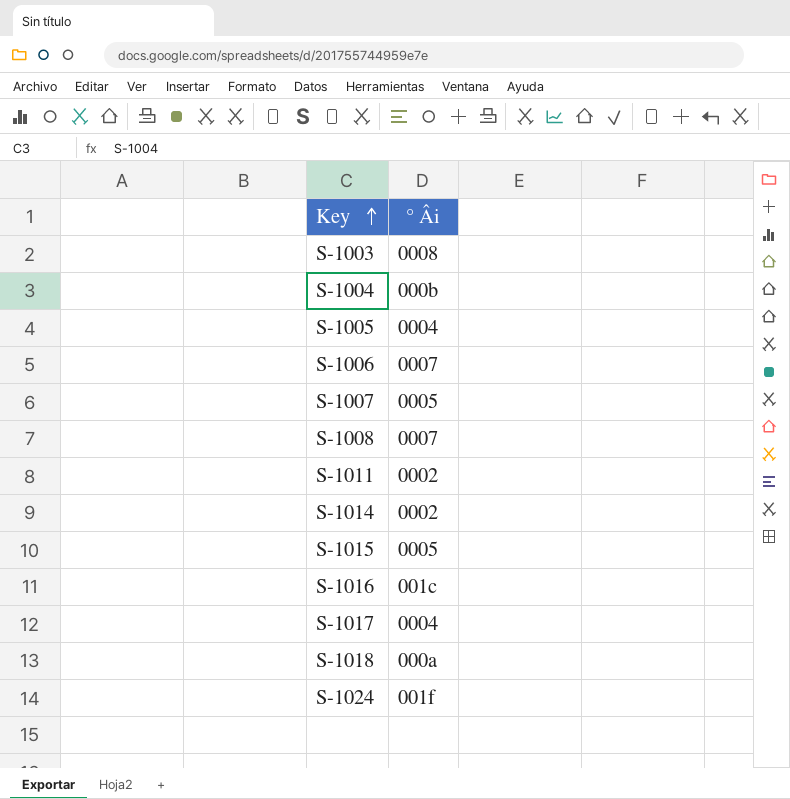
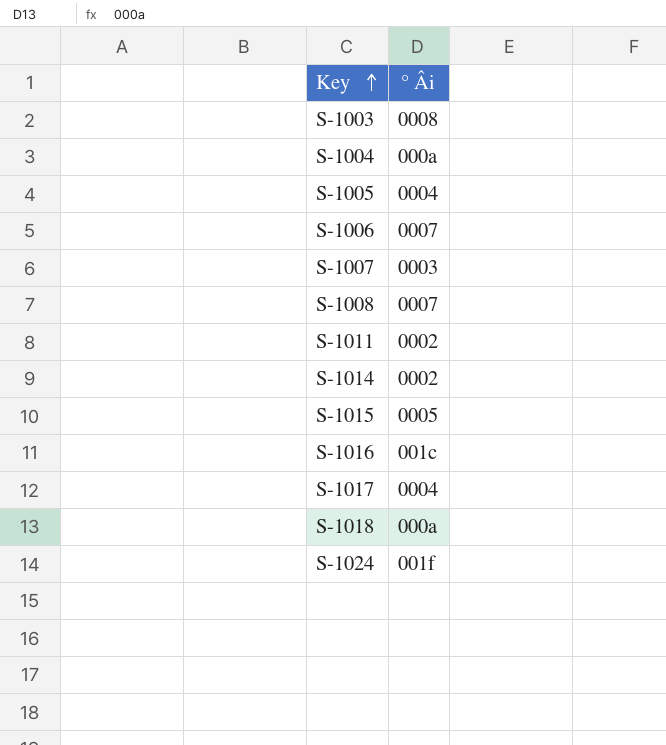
S-1004 | ° Âi: 000b -> 000a
S-1007 | ° Âi: 0005 -> 0003

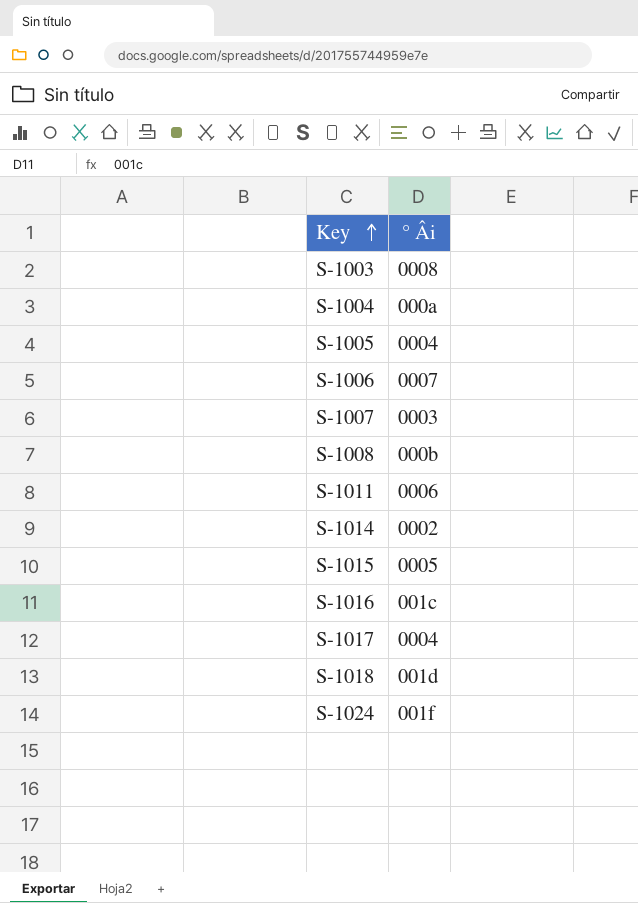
S-1008 | ° Âi: 0007 -> 000b
S-1011 | ° Âi: 0002 -> 0006
S-1018 | ° Âi: 000a -> 001d

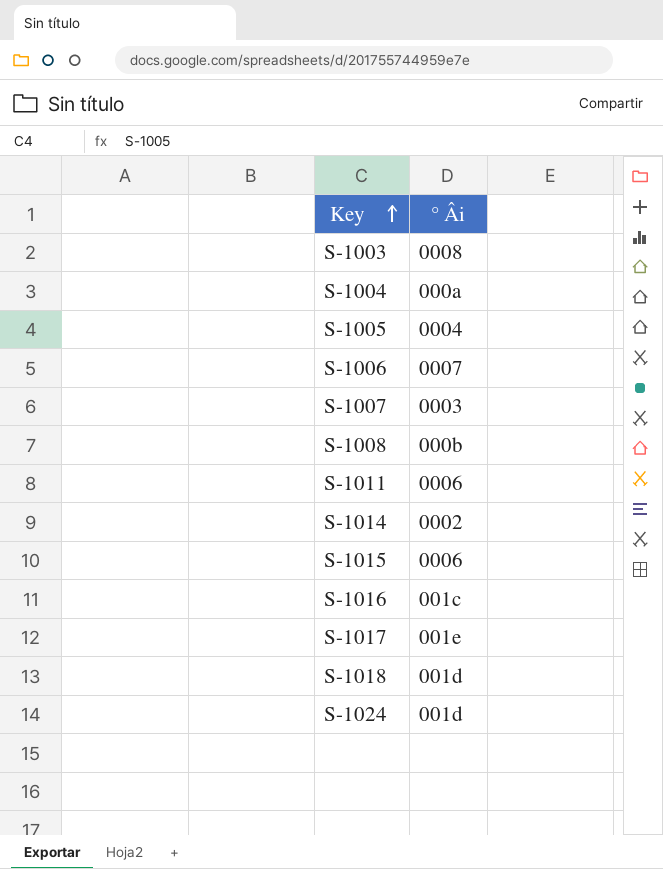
S-1015 | ° Âi: 0005 -> 0006
S-1017 | ° Âi: 0004 -> 001e
S-1024 | ° Âi: 001f -> 001d

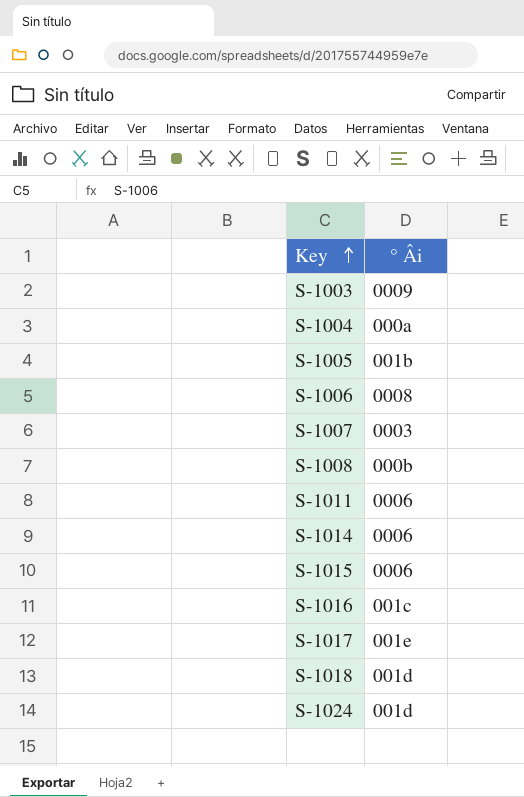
S-1003 | ° Âi: 0008 -> 0009
S-1005 | ° Âi: 0004 -> 001b
S-1006 | ° Âi: 0007 -> 0008
S-1014 | ° Âi: 0002 -> 0006

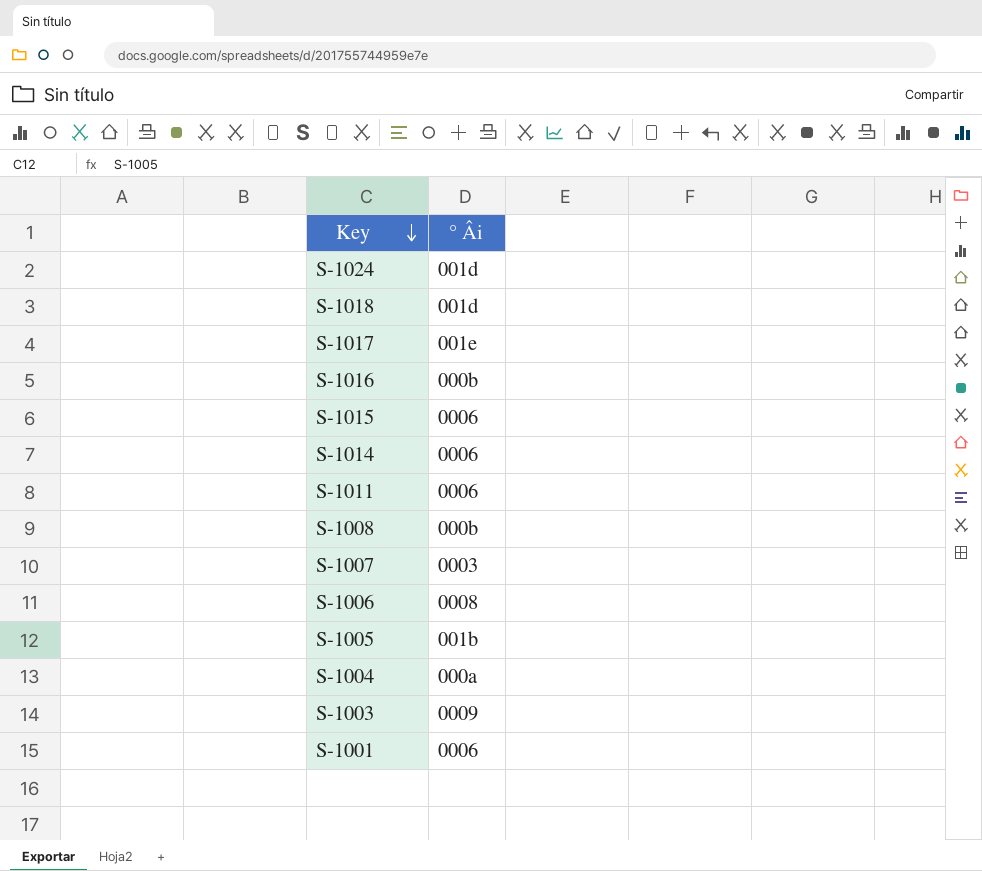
row order: Key ascending -> Key descending
S-1016 | ° Âi: 001c -> 000b
row S-1001: none -> 0006

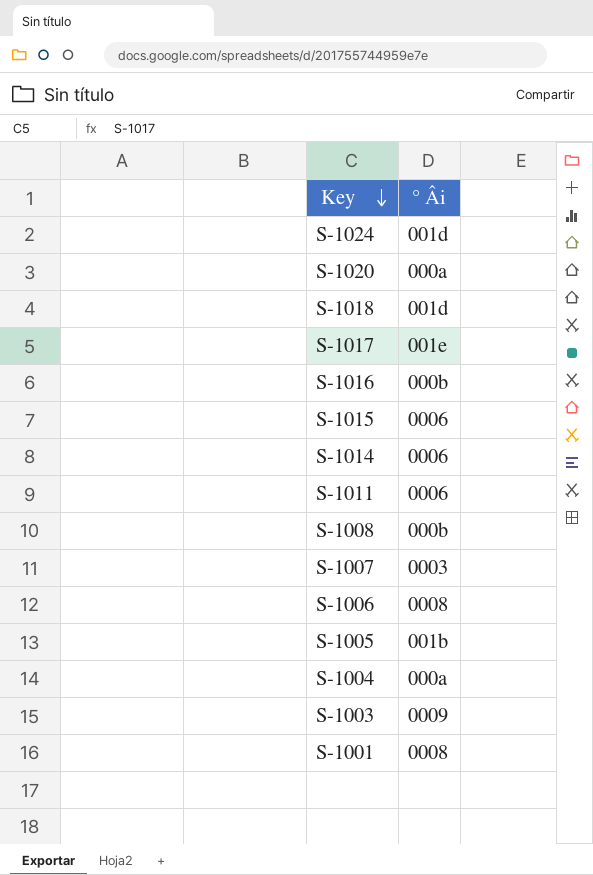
row S-1020: none -> 000a
S-1001 | ° Âi: 0006 -> 0008

